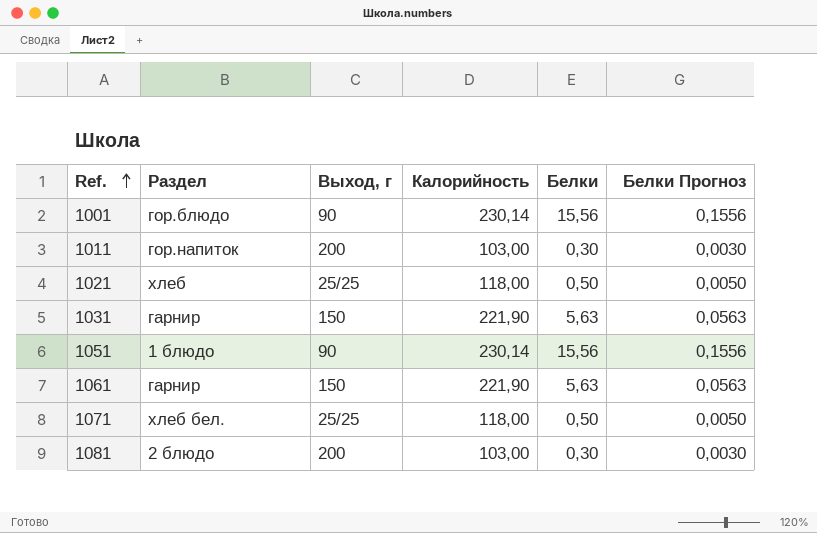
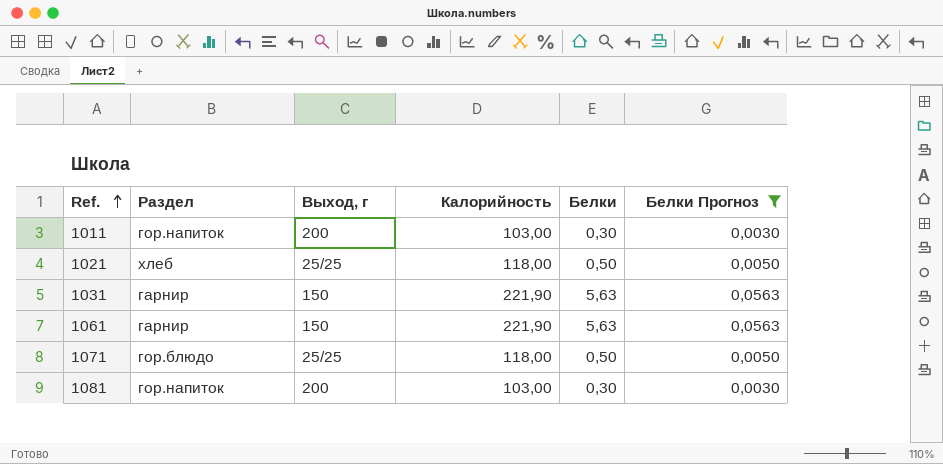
filter: none -> Белки Прогноз != 0,1556
1071 | Раздел: хлеб бел. -> гор.блюдо
1081 | Раздел: 2 блюдо -> гор.напиток

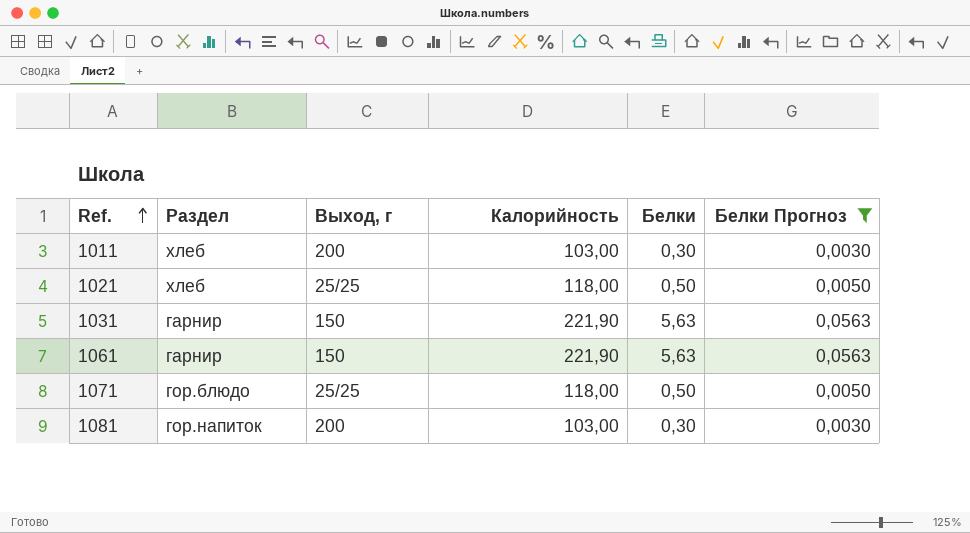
1011 | Раздел: гор.напиток -> хлеб

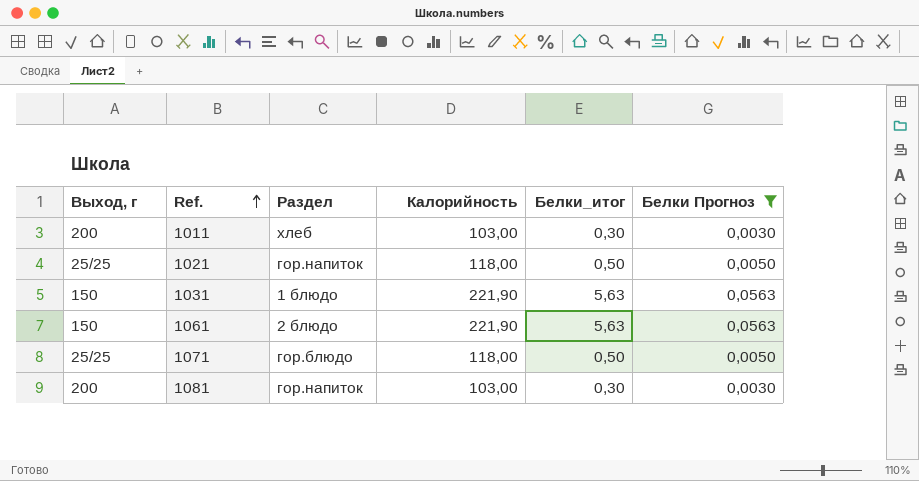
column Выход, г | position: 3 -> 1
column name: Белки -> Белки_итог
1021 | Раздел: хлеб -> гор.напиток
1031 | Раздел: гарнир -> 1 блюдо
1061 | Раздел: гарнир -> 2 блюдо

